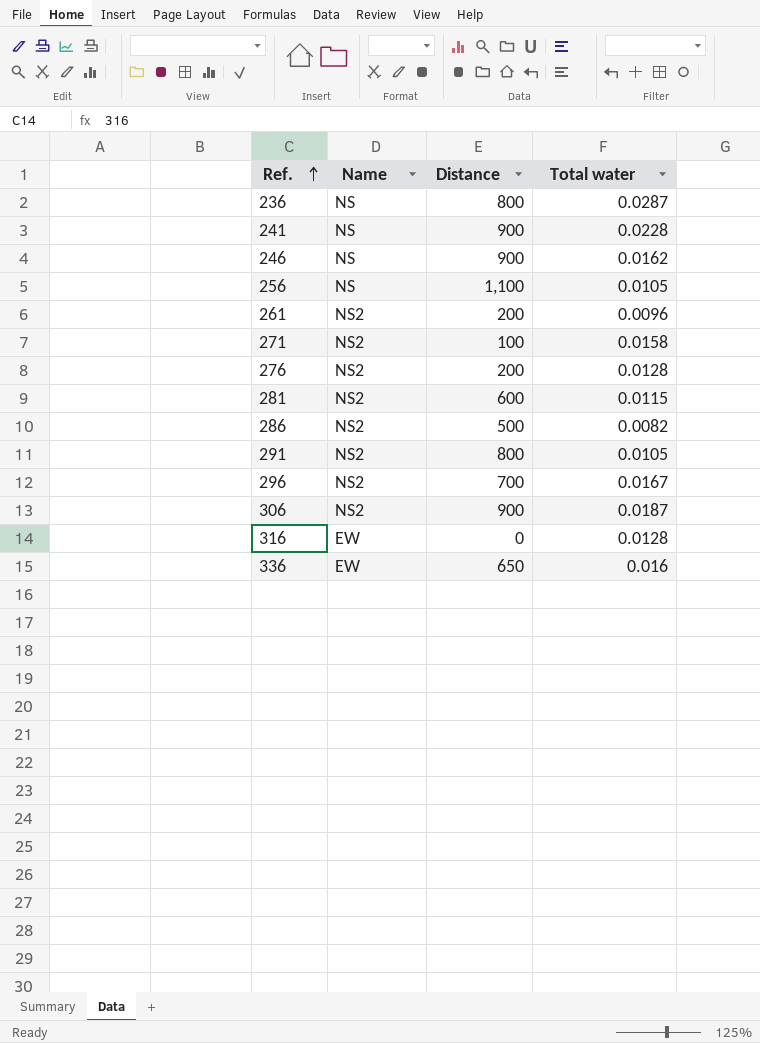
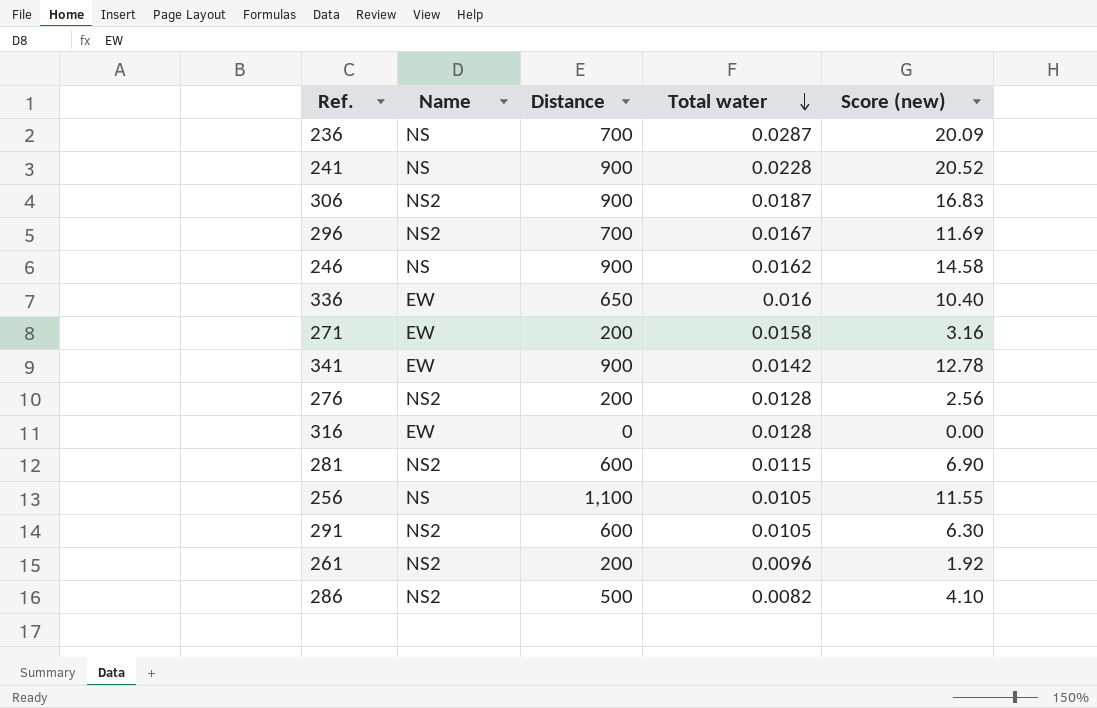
row order: Ref. ascending -> Total water descending
column Score (new) | formula: none -> [Distance] * [Total water]
236 | Distance: 800 -> 700
271 | Name: NS2 -> EW
271 | Distance: 100 -> 200
row 341: none -> EW | 900 | 0.0142 | 12.78
291 | Distance: 800 -> 600

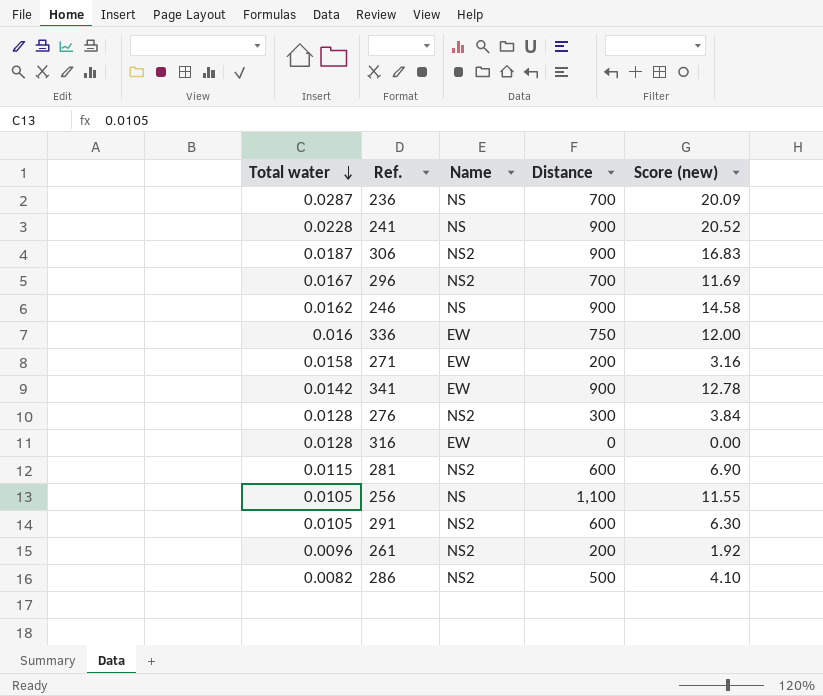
column Total water | position: 4 -> 1
336 | Distance: 650 -> 750
336 | Score (new): 10.40 -> 12.00
276 | Distance: 200 -> 300
276 | Score (new): 2.56 -> 3.84

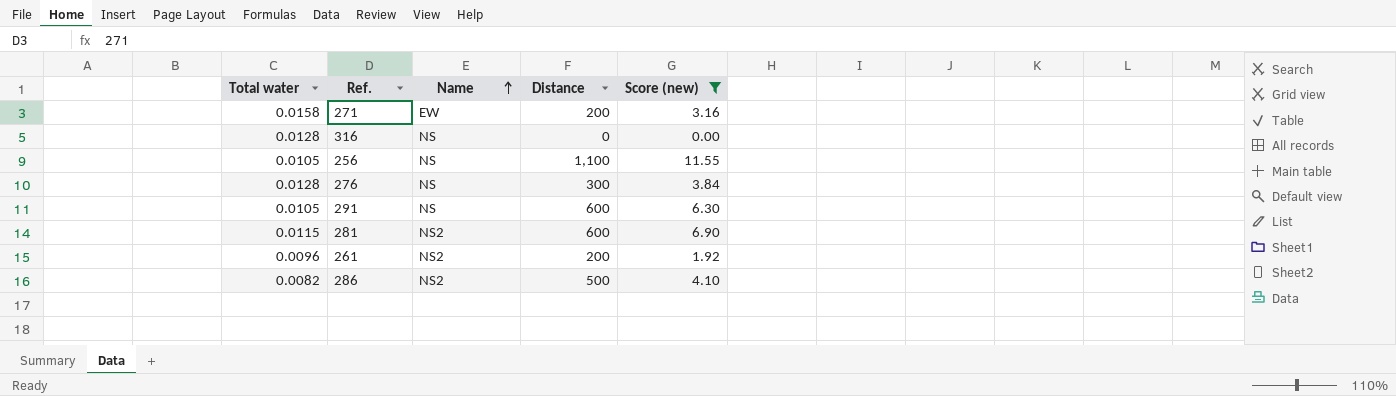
filter: none -> Score (new) <= 11.55
row order: Total water descending -> Name ascending
316 | Name: EW -> NS
276 | Name: NS2 -> NS
291 | Name: NS2 -> NS

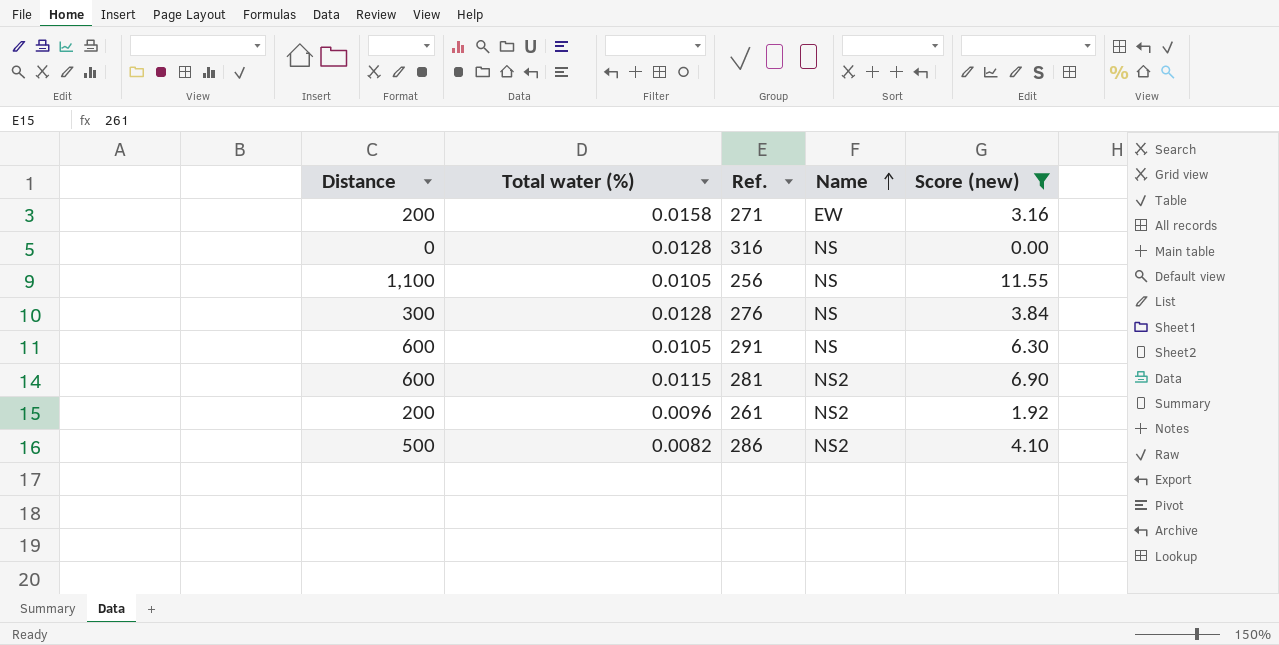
column Distance | position: 4 -> 1
column name: Total water -> Total water (%)

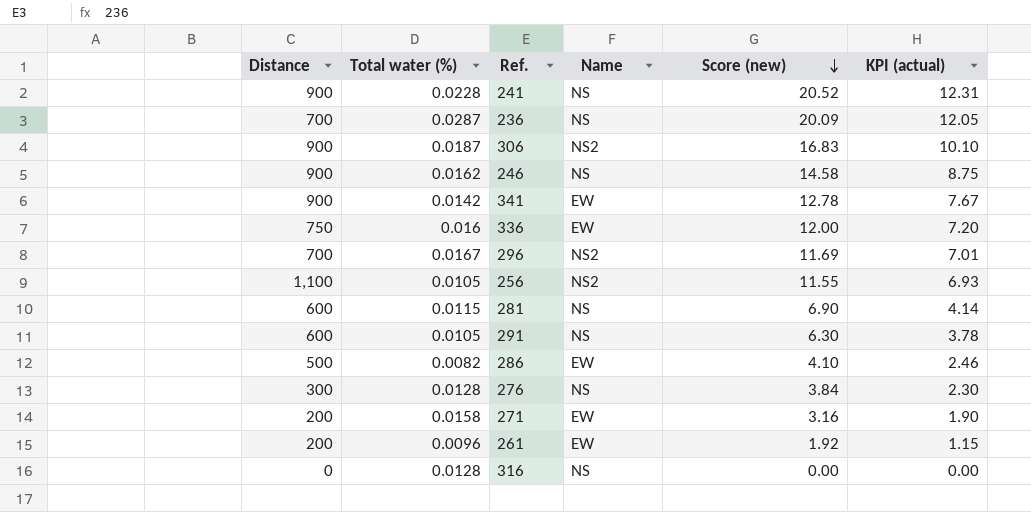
filter: Score (new) <= 11.55 -> none
row order: Name ascending -> Score (new) descending
column KPI (actual) | formula: none -> [Score (new)] * 0.6
256 | Name: NS -> NS2
281 | Name: NS2 -> NS
286 | Name: NS2 -> EW
261 | Name: NS2 -> EW

